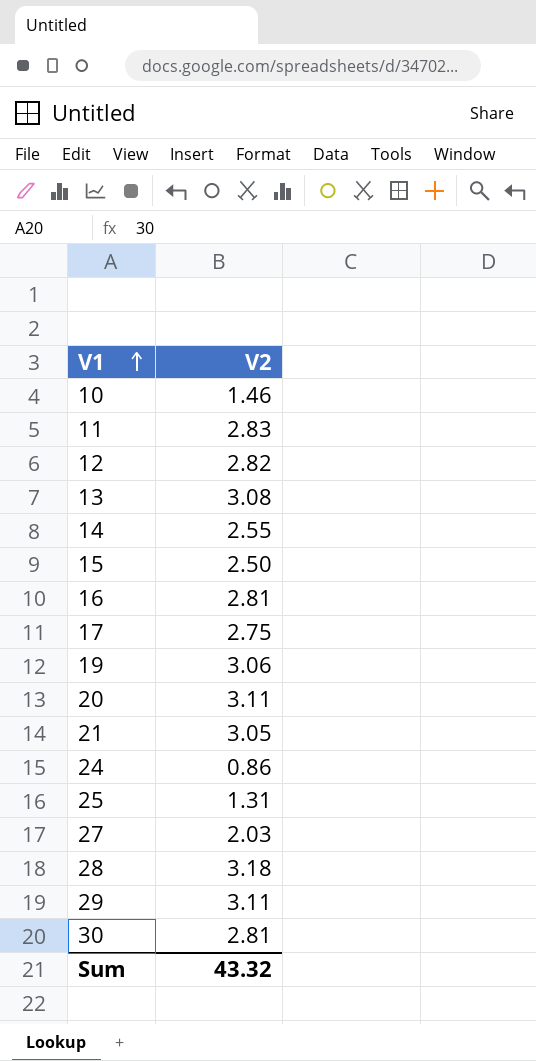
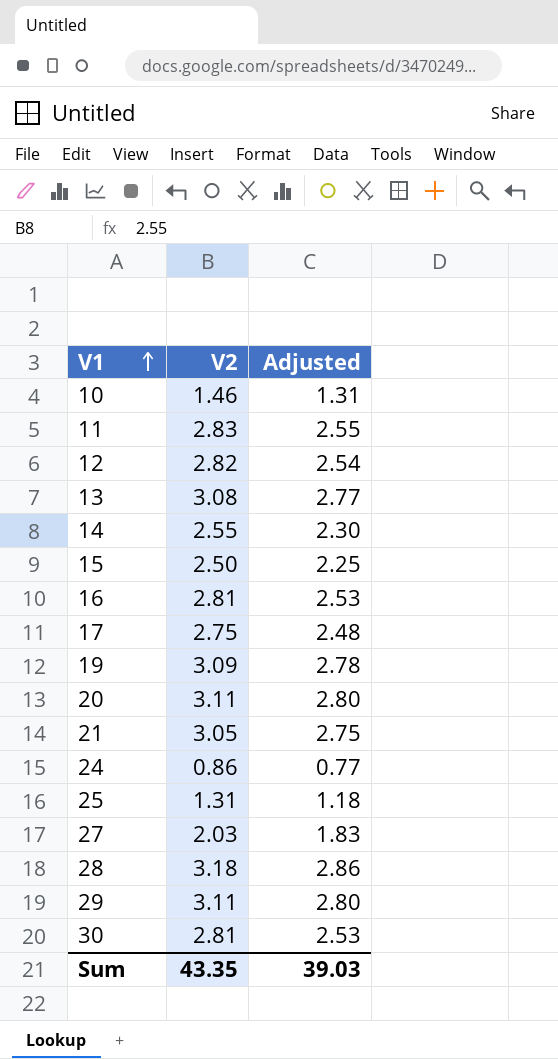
column Adjusted | formula: none -> [V2] * 0.9
19 | V2: 3.06 -> 3.09
Sum | V2: 43.32 -> 43.35

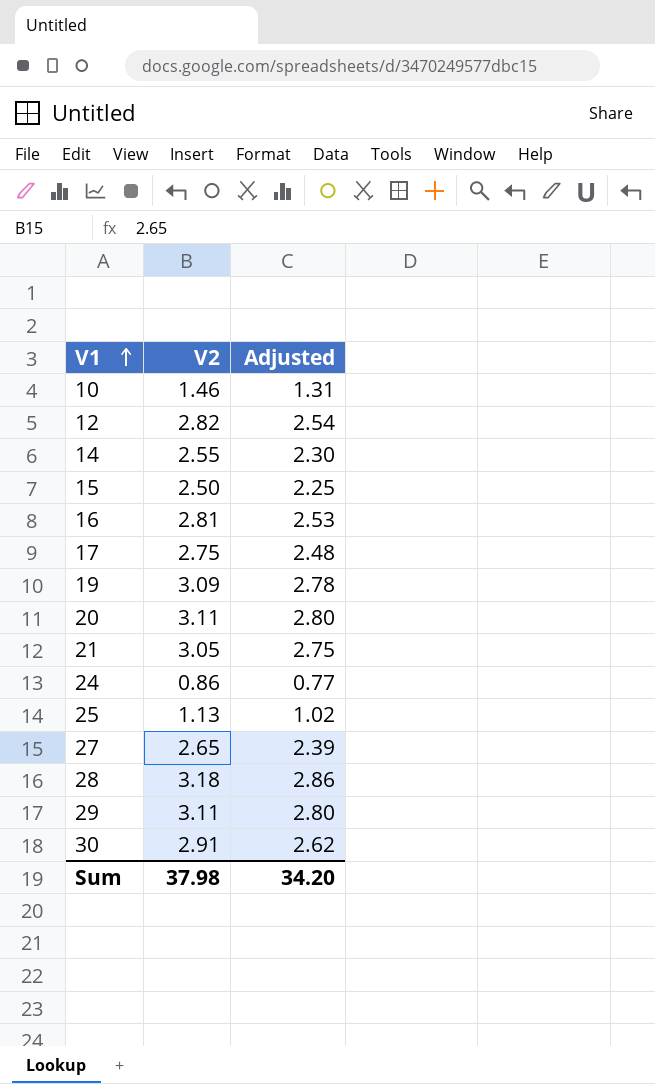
row 11: 2.83 | 2.55 -> none
row 13: 3.08 | 2.77 -> none
25 | V2: 1.31 -> 1.13
25 | Adjusted: 1.18 -> 1.02
27 | V2: 2.03 -> 2.65
27 | Adjusted: 1.83 -> 2.39
30 | V2: 2.81 -> 2.91
30 | Adjusted: 2.53 -> 2.62
Sum | V2: 43.35 -> 37.98
Sum | Adjusted: 39.03 -> 34.20

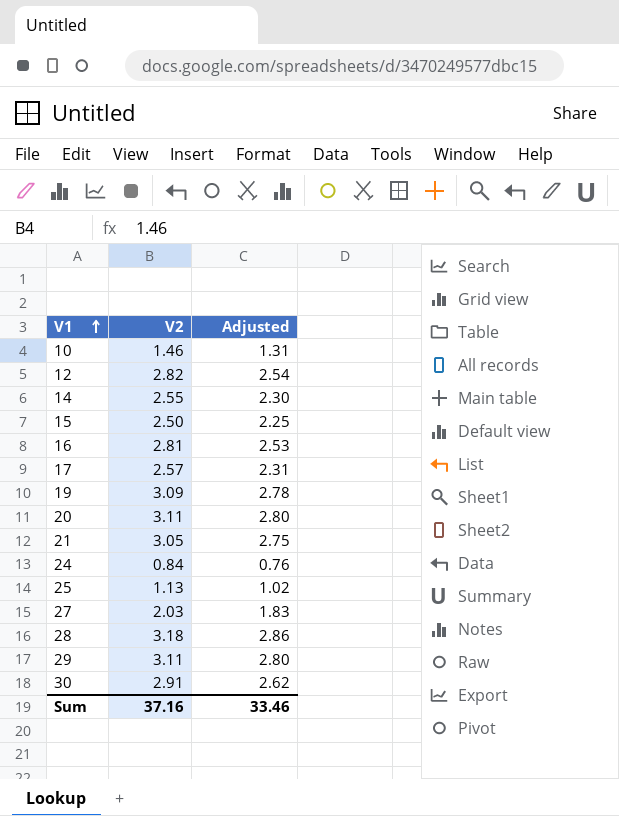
17 | V2: 2.75 -> 2.57
17 | Adjusted: 2.48 -> 2.31
24 | V2: 0.86 -> 0.84
24 | Adjusted: 0.77 -> 0.76
27 | V2: 2.65 -> 2.03
27 | Adjusted: 2.39 -> 1.83
Sum | V2: 37.98 -> 37.16
Sum | Adjusted: 34.20 -> 33.46

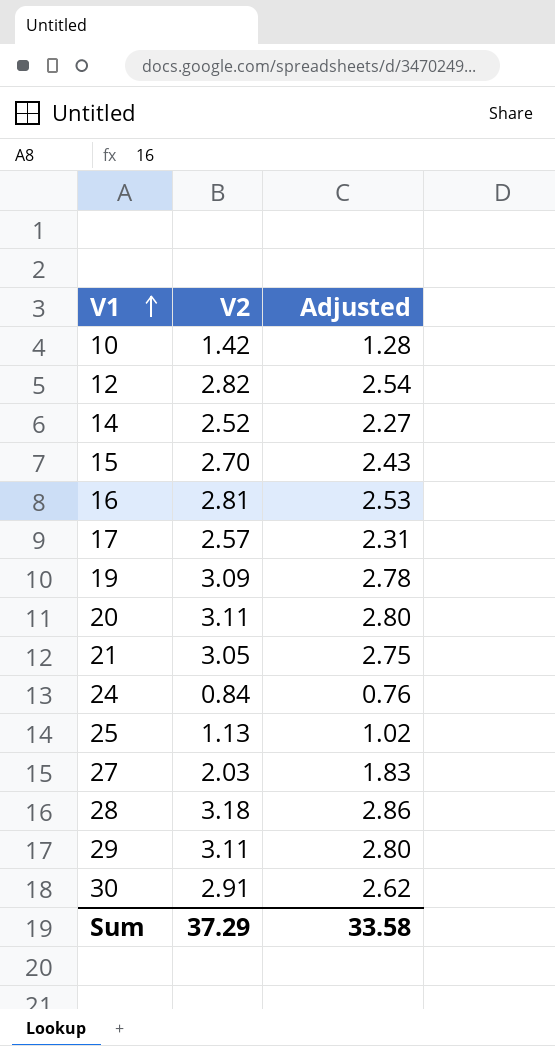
10 | V2: 1.46 -> 1.42
10 | Adjusted: 1.31 -> 1.28
14 | V2: 2.55 -> 2.52
14 | Adjusted: 2.30 -> 2.27
15 | V2: 2.50 -> 2.70
15 | Adjusted: 2.25 -> 2.43
Sum | V2: 37.16 -> 37.29
Sum | Adjusted: 33.46 -> 33.58

